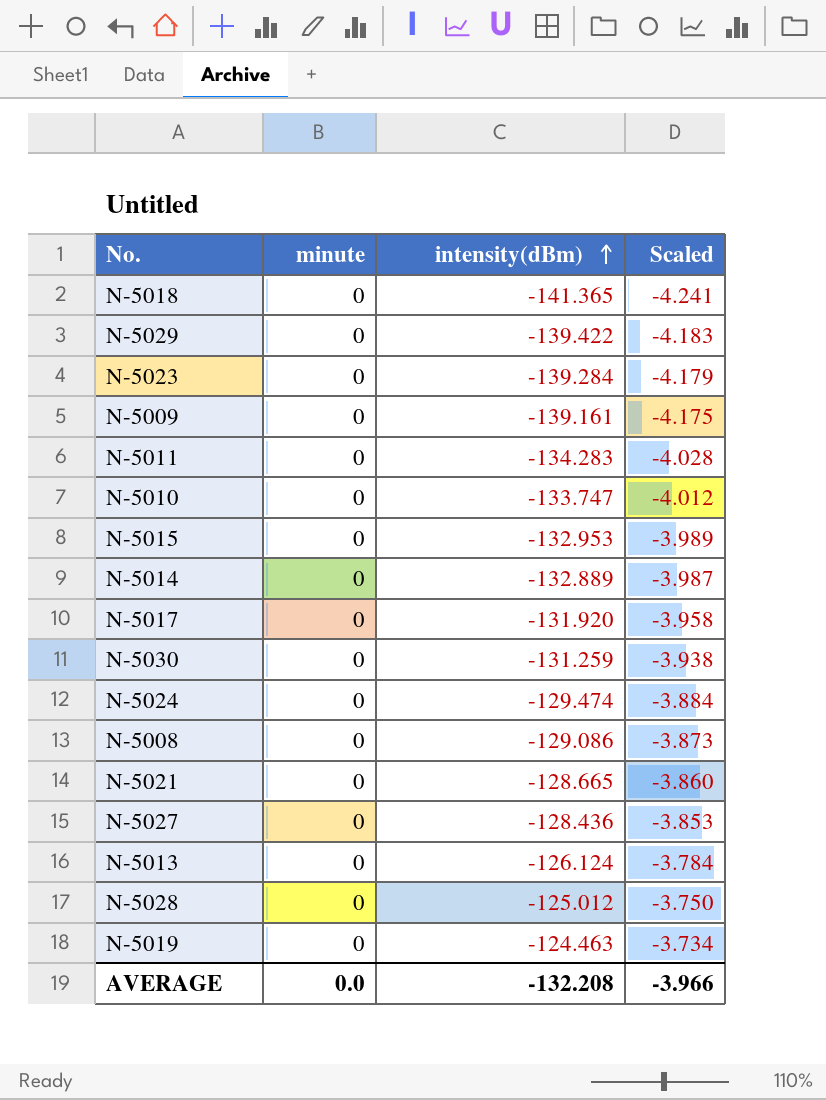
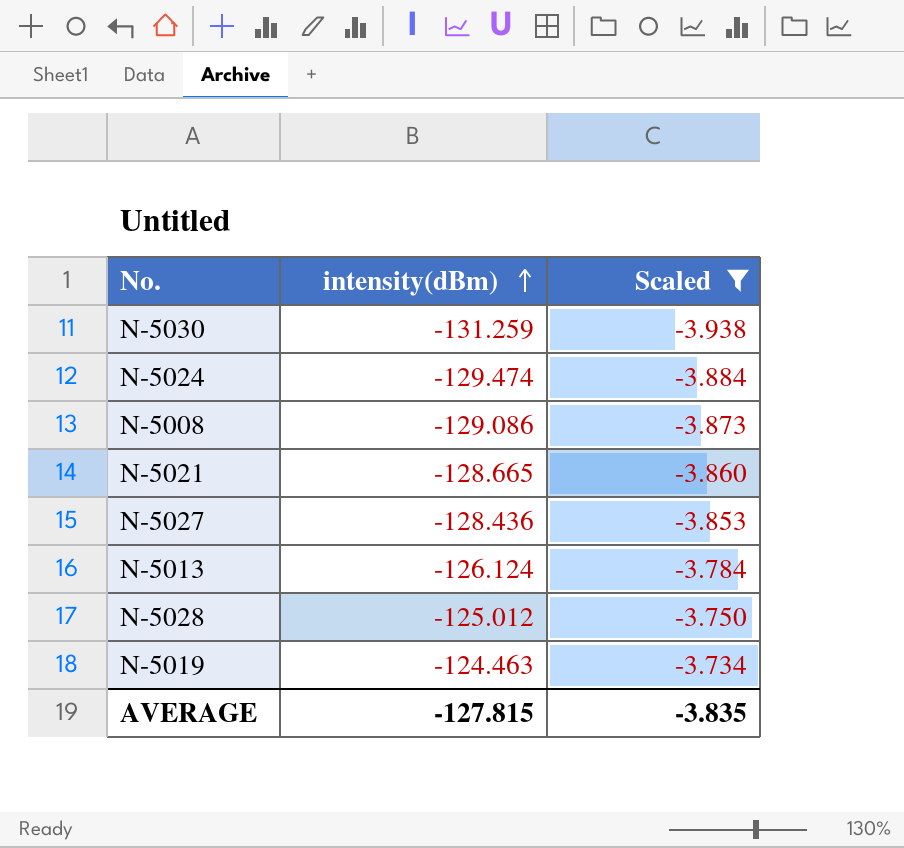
filter: none -> Scaled >= -3.938
column minute | position: 2 -> none
AVERAGE | intensity(dBm): -132.208 -> -127.815
AVERAGE | Scaled: -3.966 -> -3.835

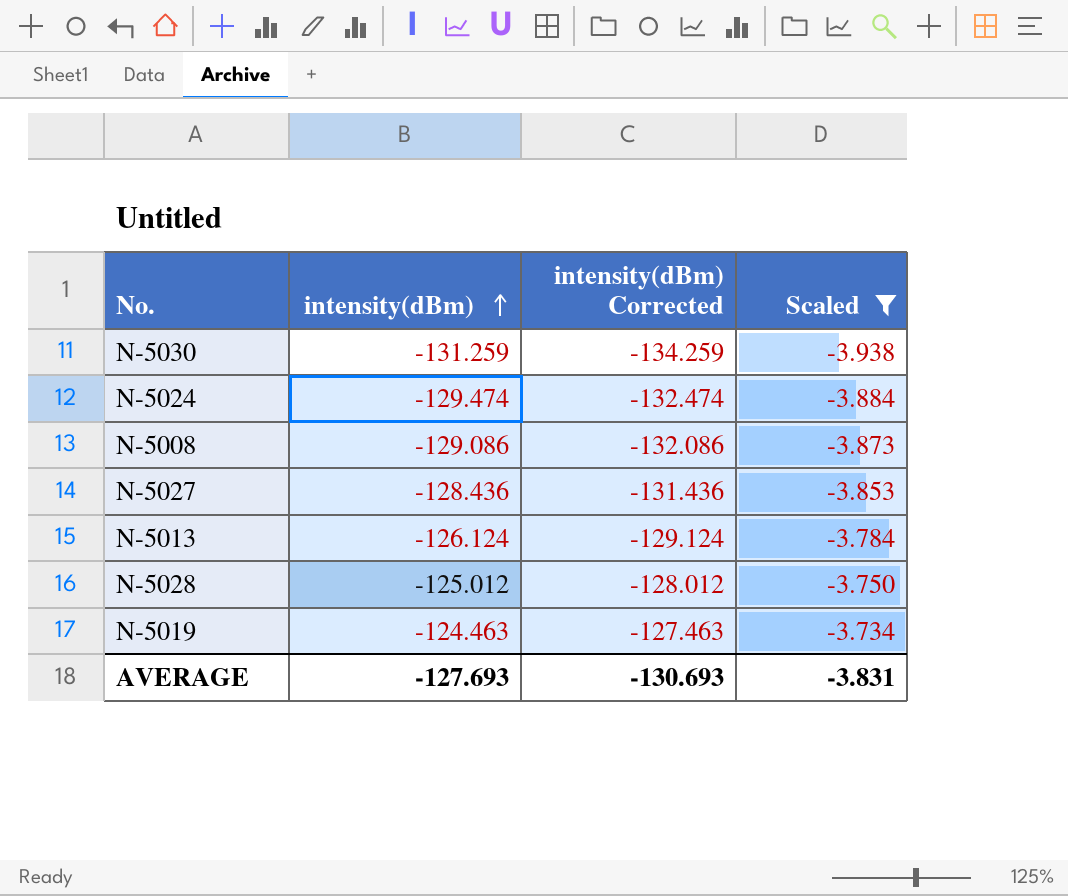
column intensity(dBm) Corrected | formula: none -> [intensity(dBm)] - 3
row N-5021: -128.665 | -3.860 -> none
AVERAGE | intensity(dBm): -127.815 -> -127.693
AVERAGE | Scaled: -3.835 -> -3.831

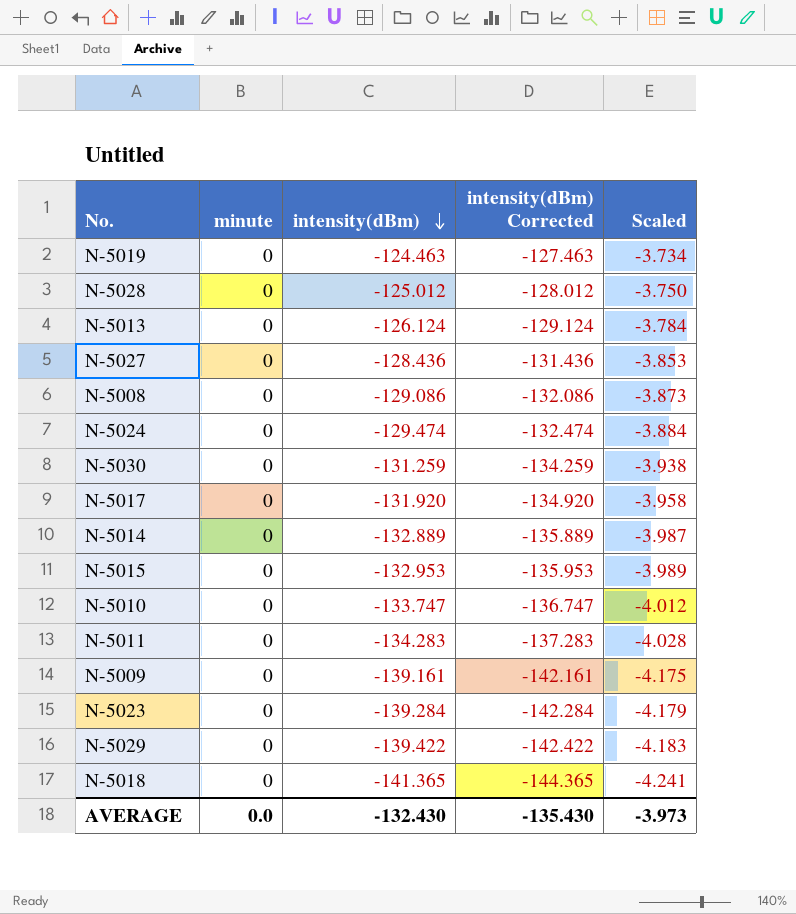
filter: Scaled >= -3.938 -> none
row order: intensity(dBm) ascending -> intensity(dBm) descending
column minute | position: none -> 2
AVERAGE | intensity(dBm): -127.693 -> -132.430
AVERAGE | intensity(dBm) Corrected: -130.693 -> -135.430
AVERAGE | Scaled: -3.831 -> -3.973

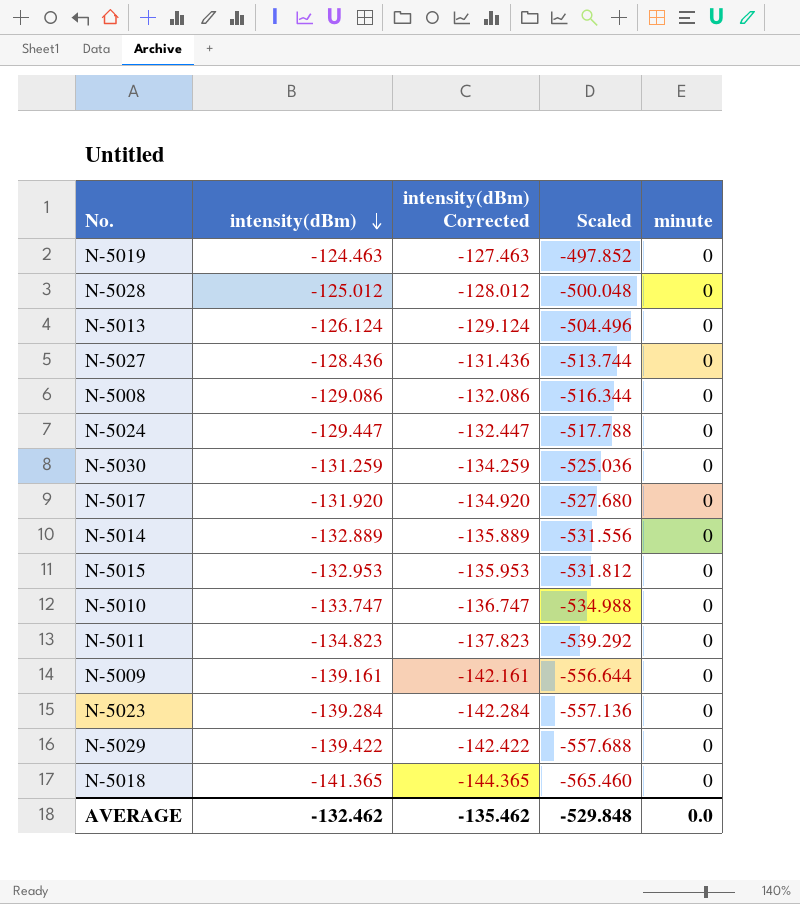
column Scaled | formula: [intensity(dBm)] * 0.03 -> [intensity(dBm)] * 4
column minute | position: 2 -> 5
N-5024 | intensity(dBm): -129.474 -> -129.447
N-5024 | intensity(dBm) Corrected: -132.474 -> -132.447
N-5011 | intensity(dBm): -134.283 -> -134.823
N-5011 | intensity(dBm) Corrected: -137.283 -> -137.823
AVERAGE | intensity(dBm): -132.430 -> -132.462
AVERAGE | intensity(dBm) Corrected: -135.430 -> -135.462
AVERAGE | Scaled: -3.973 -> -529.848

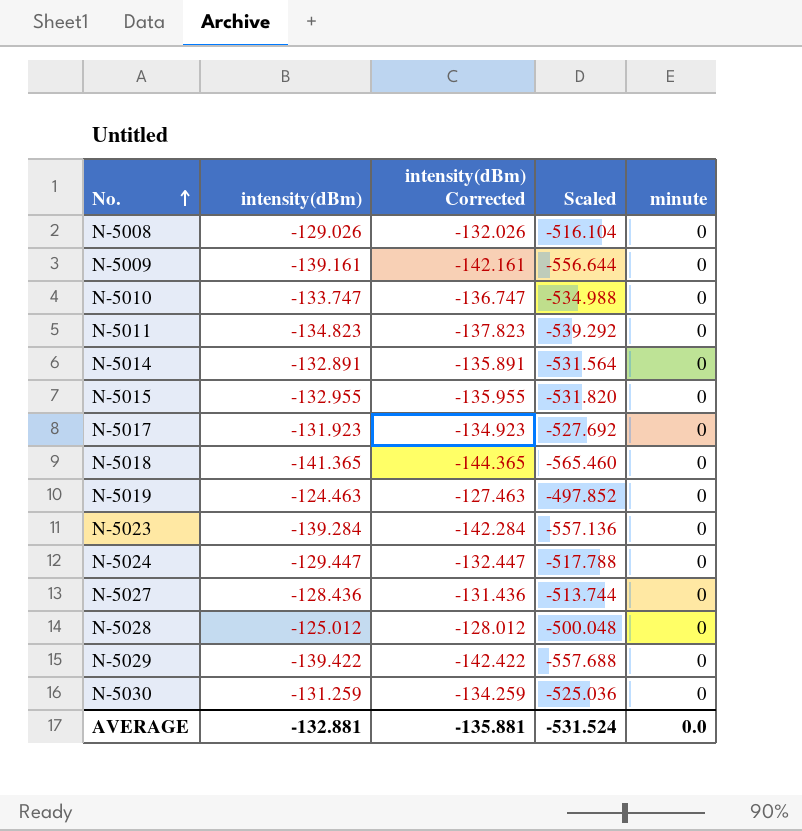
row order: intensity(dBm) descending -> No. ascending
row N-5013: -126.124 | -129.124 | -504.496 | 0 -> none
N-5008 | intensity(dBm): -129.086 -> -129.026
N-5008 | intensity(dBm) Corrected: -132.086 -> -132.026
N-5008 | Scaled: -516.344 -> -516.104
N-5014 | intensity(dBm): -132.889 -> -132.891
N-5014 | intensity(dBm) Corrected: -135.889 -> -135.891
N-5014 | Scaled: -531.556 -> -531.564
N-5015 | intensity(dBm): -132.953 -> -132.955
N-5015 | intensity(dBm) Corrected: -135.953 -> -135.955
N-5015 | Scaled: -531.812 -> -531.820
N-5017 | intensity(dBm): -131.920 -> -131.923
N-5017 | intensity(dBm) Corrected: -134.920 -> -134.923
N-5017 | Scaled: -527.680 -> -527.692
AVERAGE | intensity(dBm): -132.462 -> -132.881
AVERAGE | intensity(dBm) Corrected: -135.462 -> -135.881
AVERAGE | Scaled: -529.848 -> -531.524

